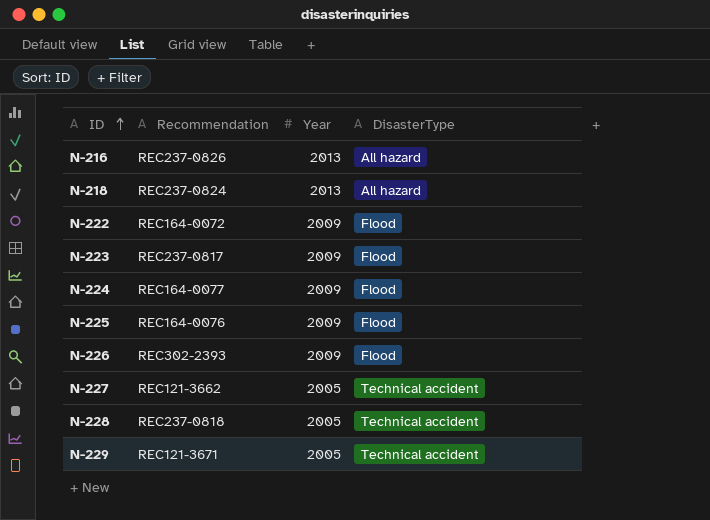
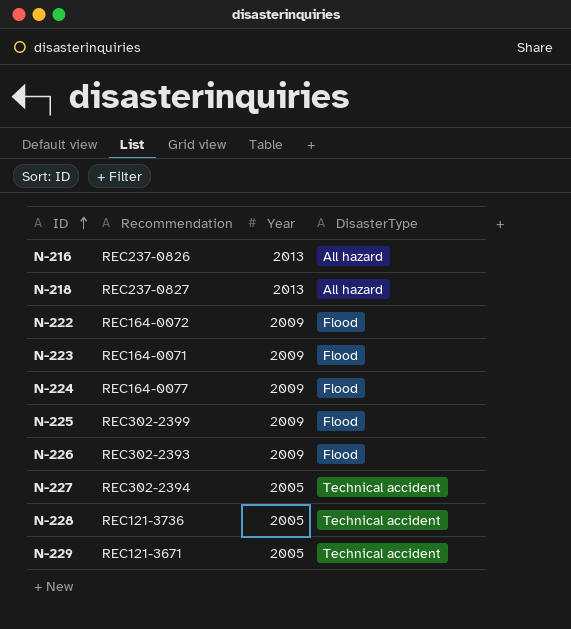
N-218 | Recommendation: REC237-0824 -> REC237-0827
N-223 | Recommendation: REC237-0817 -> REC164-0071
N-225 | Recommendation: REC164-0076 -> REC302-2399
N-227 | Recommendation: REC121-3662 -> REC302-2394
N-228 | Recommendation: REC237-0818 -> REC121-3736

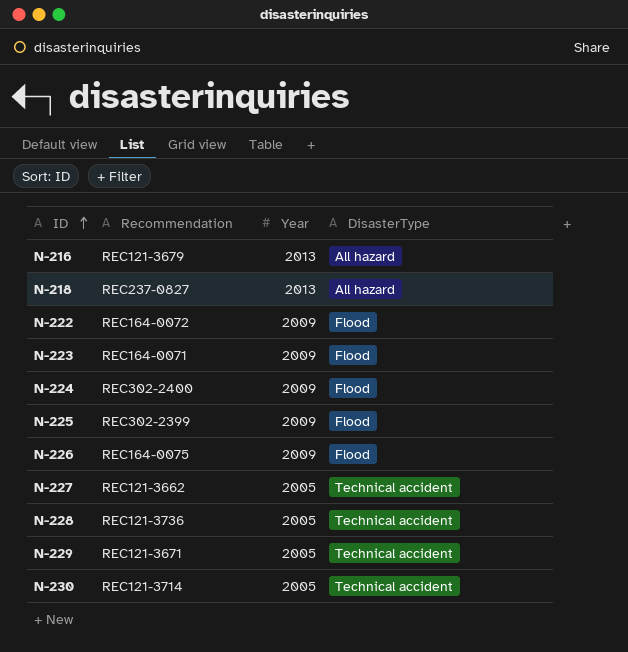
N-216 | Recommendation: REC237-0826 -> REC121-3679
N-224 | Recommendation: REC164-0077 -> REC302-2400
N-226 | Recommendation: REC302-2393 -> REC164-0075
N-227 | Recommendation: REC302-2394 -> REC121-3662
row N-230: none -> REC121-3714 | 2005 | Technical accident

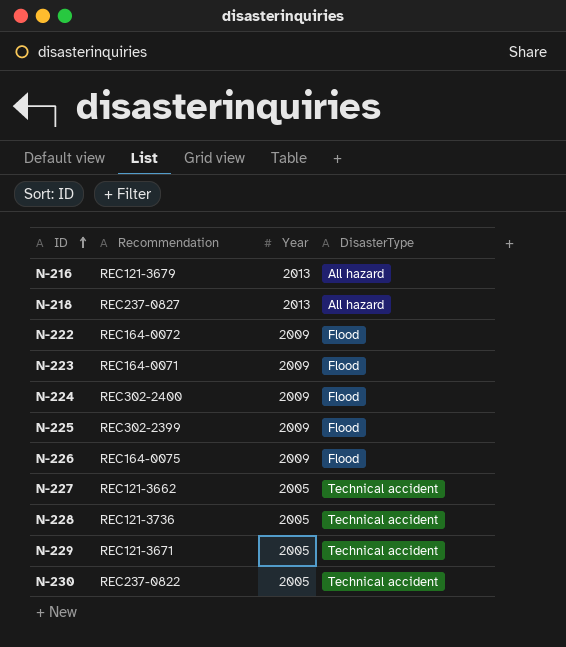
N-230 | Recommendation: REC121-3714 -> REC237-0822

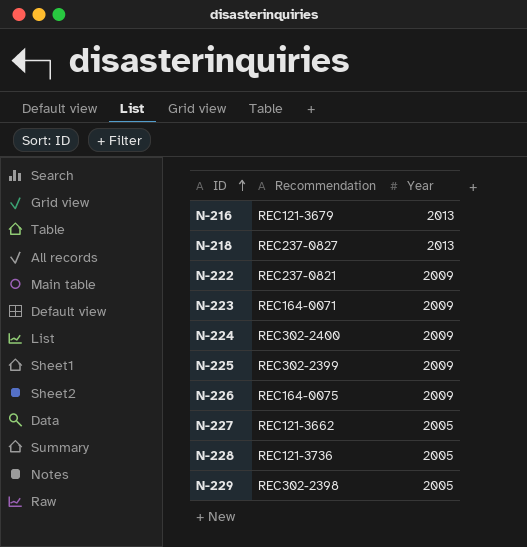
column DisasterType | position: 4 -> none
row N-230: REC237-0822 | 2005 | Technical accident -> none
N-222 | Recommendation: REC164-0072 -> REC237-0821
N-229 | Recommendation: REC121-3671 -> REC302-2398

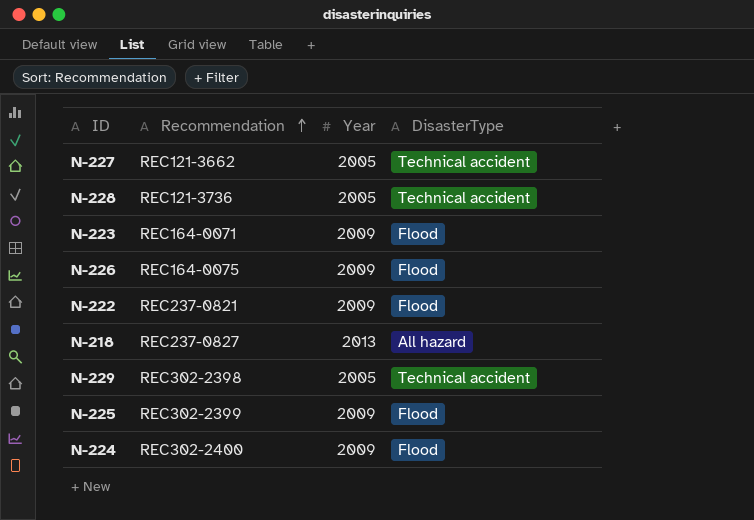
row order: ID ascending -> Recommendation ascending
column DisasterType | position: none -> 4
row N-216: REC121-3679 | 2013 -> none

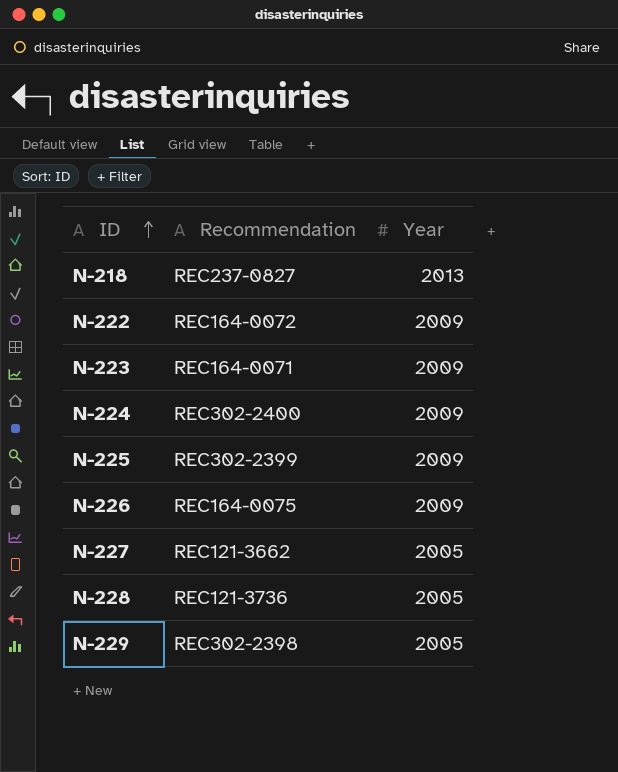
row order: Recommendation ascending -> ID ascending
column DisasterType | position: 4 -> none
N-222 | Recommendation: REC237-0821 -> REC164-0072

